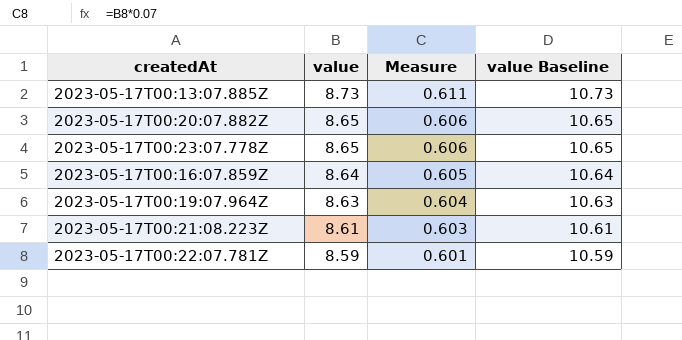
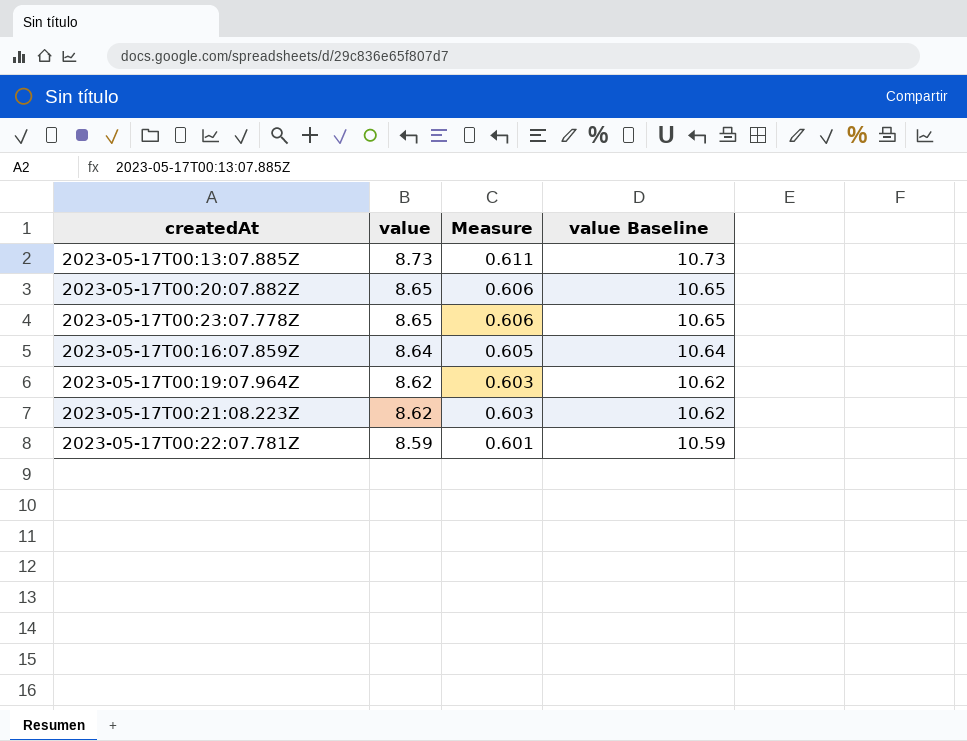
2023-05-17T00:19:07.964Z | value: 8.63 -> 8.62
2023-05-17T00:19:07.964Z | Measure: 0.604 -> 0.603
2023-05-17T00:19:07.964Z | value Baseline: 10.63 -> 10.62
2023-05-17T00:21:08.223Z | value: 8.61 -> 8.62
2023-05-17T00:21:08.223Z | value Baseline: 10.61 -> 10.62

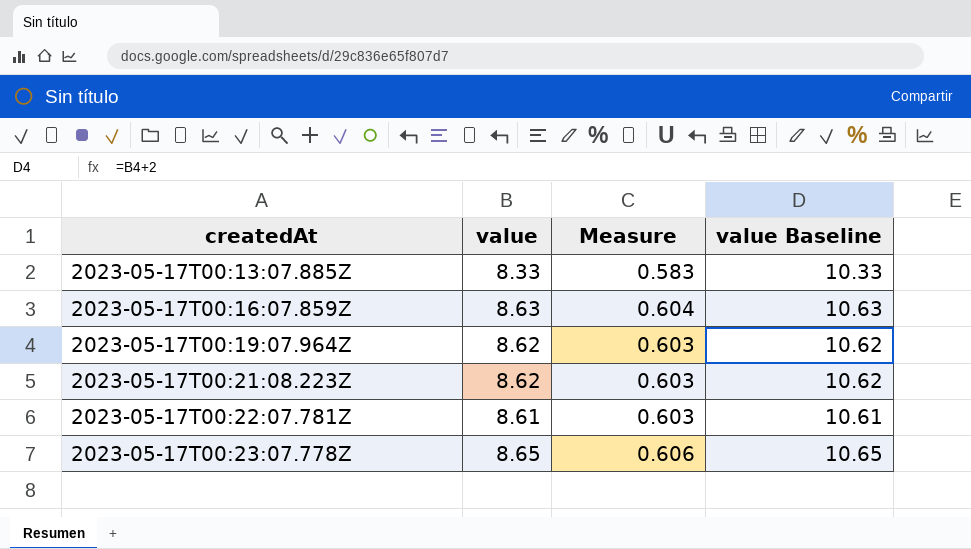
row order: value descending -> createdAt ascending
row 2023-05-17T00:20:07.882Z: 8.65 | 0.606 | 10.65 -> none
2023-05-17T00:13:07.885Z | value: 8.73 -> 8.33
2023-05-17T00:13:07.885Z | Measure: 0.611 -> 0.583
2023-05-17T00:13:07.885Z | value Baseline: 10.73 -> 10.33
2023-05-17T00:16:07.859Z | value: 8.64 -> 8.63
2023-05-17T00:16:07.859Z | Measure: 0.605 -> 0.604
2023-05-17T00:16:07.859Z | value Baseline: 10.64 -> 10.63
2023-05-17T00:22:07.781Z | value: 8.59 -> 8.61
2023-05-17T00:22:07.781Z | Measure: 0.601 -> 0.603
2023-05-17T00:22:07.781Z | value Baseline: 10.59 -> 10.61

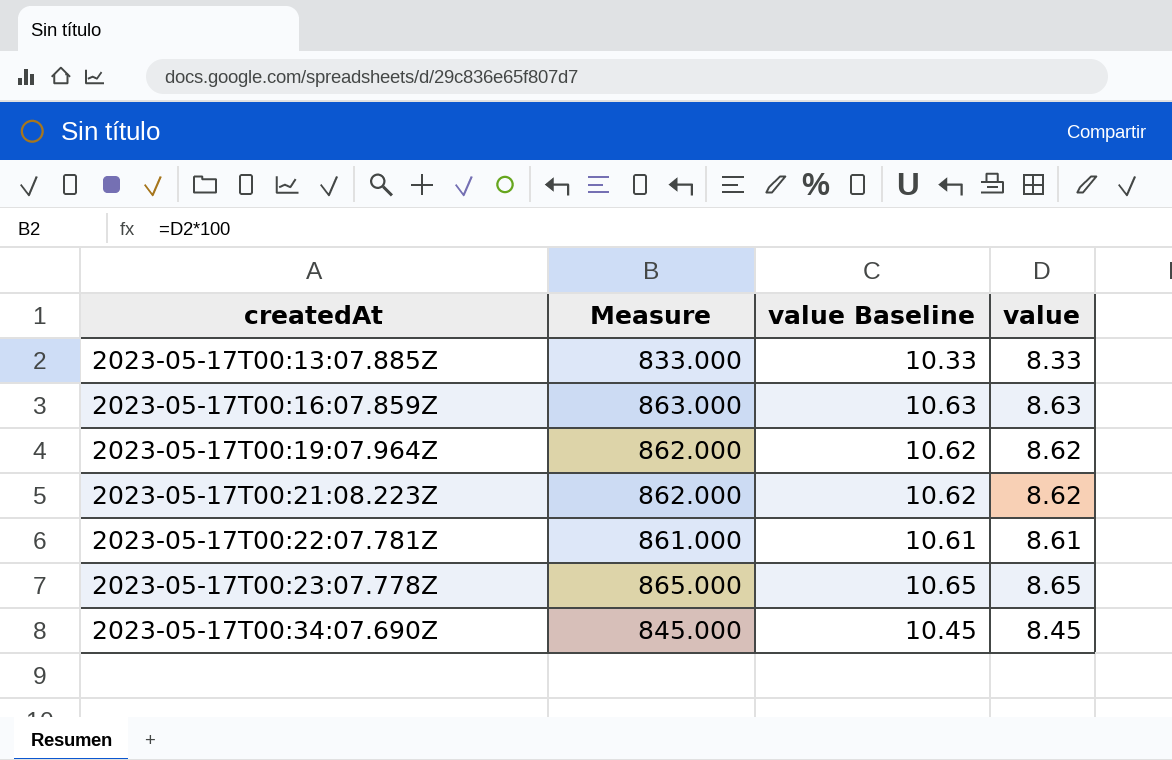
column Measure | formula: [value] * 0.07 -> [value] * 100
column value | position: 2 -> 4
row 2023-05-17T00:34:07.690Z: none -> 845.000 | 10.45 | 8.45

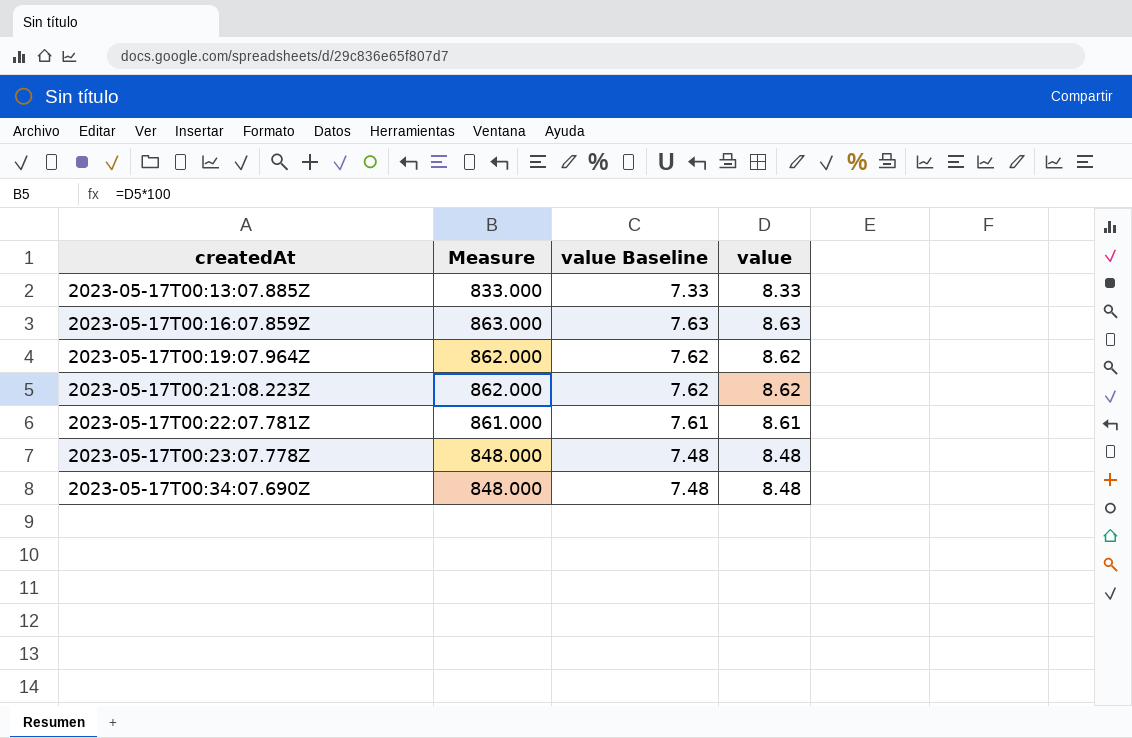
column value Baseline | formula: [value] + 2 -> [value] - 1
2023-05-17T00:23:07.778Z | Measure: 865.000 -> 848.000
2023-05-17T00:23:07.778Z | value: 8.65 -> 8.48
2023-05-17T00:34:07.690Z | Measure: 845.000 -> 848.000
2023-05-17T00:34:07.690Z | value: 8.45 -> 8.48

